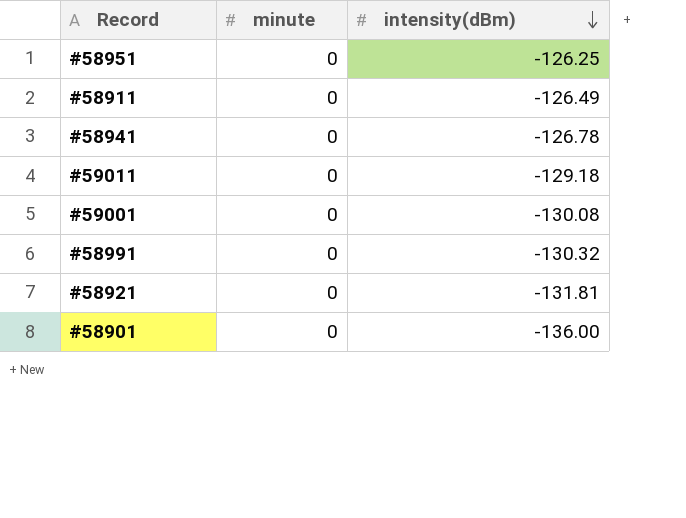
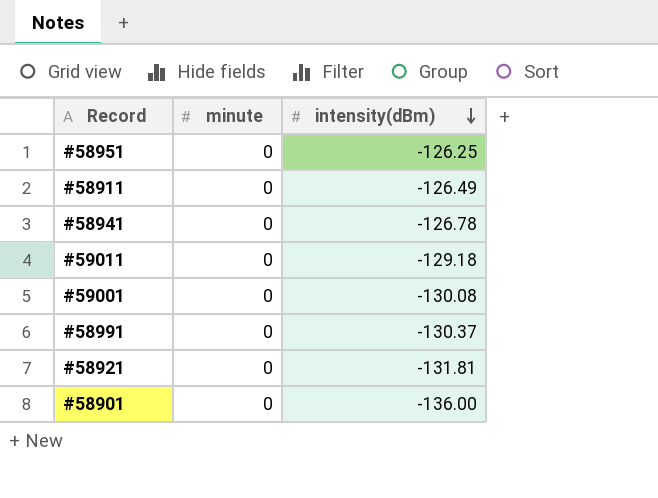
#58991 | intensity(dBm): -130.32 -> -130.37

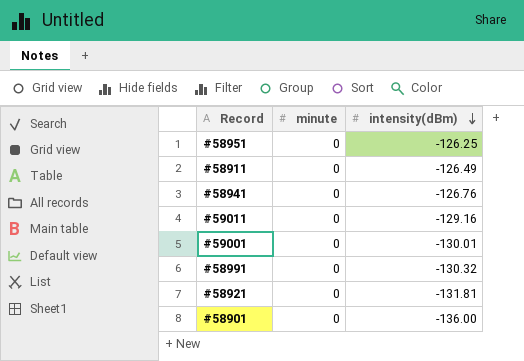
#58941 | intensity(dBm): -126.78 -> -126.76
#59011 | intensity(dBm): -129.18 -> -129.16
#59001 | intensity(dBm): -130.08 -> -130.01
#58991 | intensity(dBm): -130.37 -> -130.32

